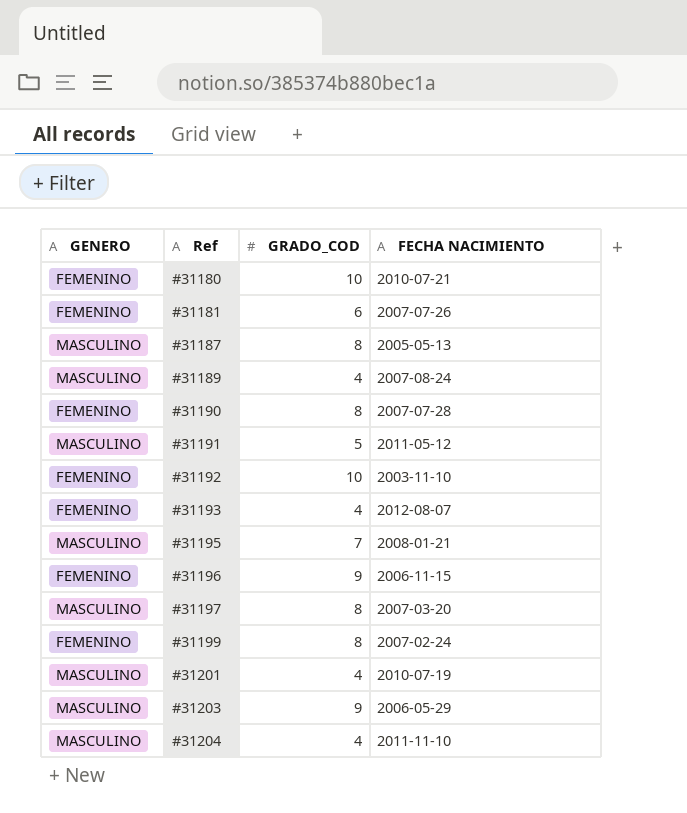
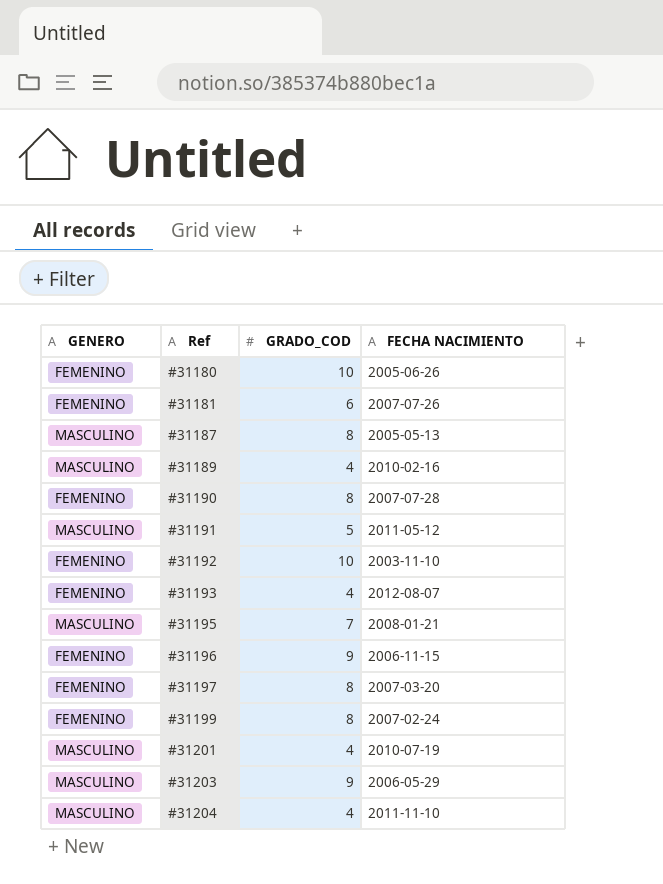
#31180 | FECHA NACIMIENTO: 2010-07-21 -> 2005-06-26
#31189 | FECHA NACIMIENTO: 2007-08-24 -> 2010-02-16
#31197 | GENERO: MASCULINO -> FEMENINO

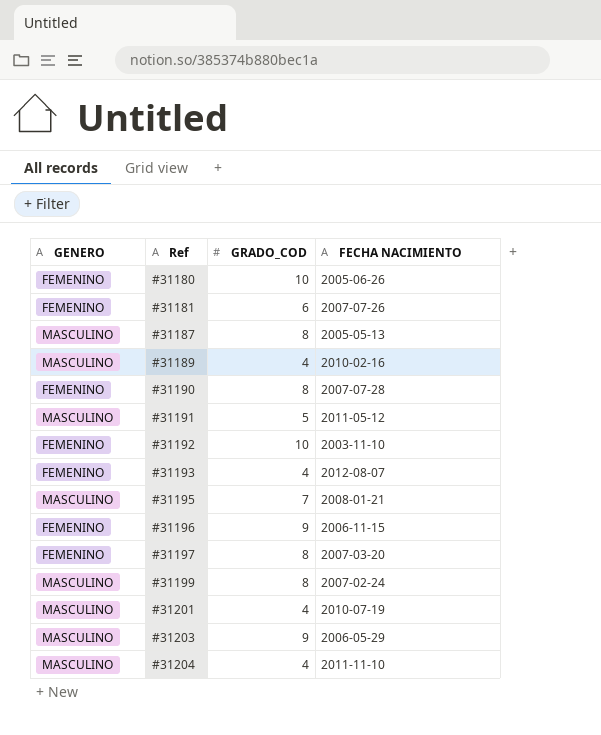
#31199 | GENERO: FEMENINO -> MASCULINO

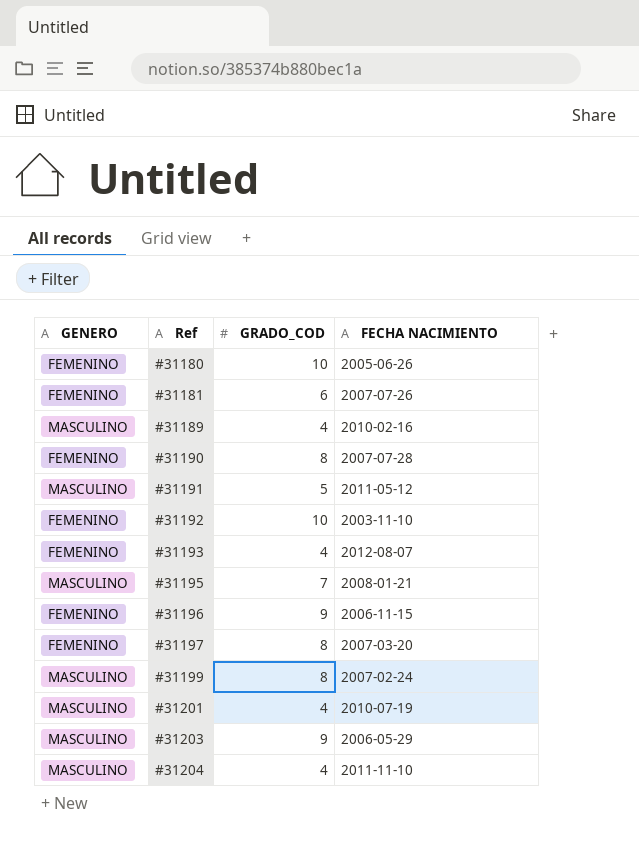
row #31187: MASCULINO | 8 | 2005-05-13 -> none

